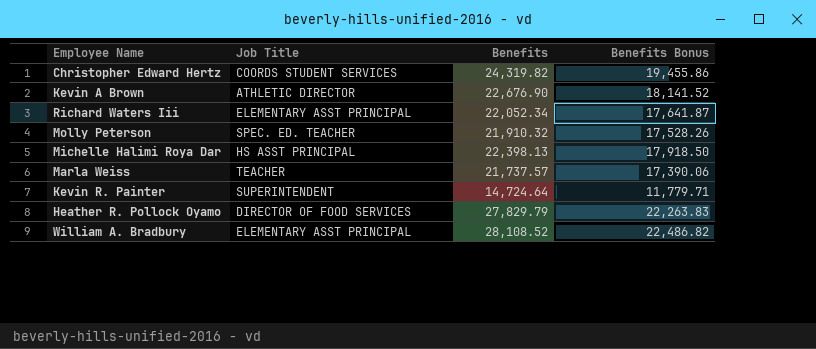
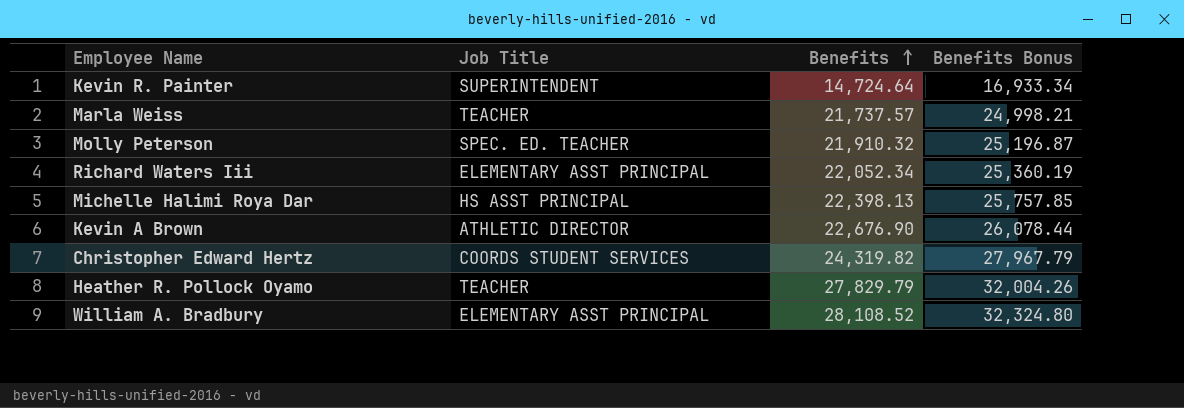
row order: none -> Benefits ascending
column Benefits Bonus | formula: [Benefits] * 0.8 -> [Benefits] * 1.15
Heather R. Pollock Oyamo | Job Title: DIRECTOR OF FOOD SERVICES -> TEACHER

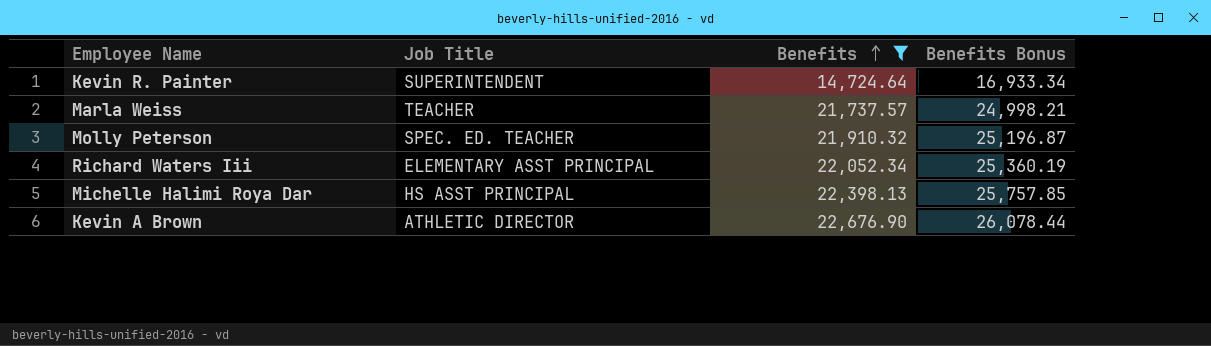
filter: none -> Benefits <= 22,676.90

